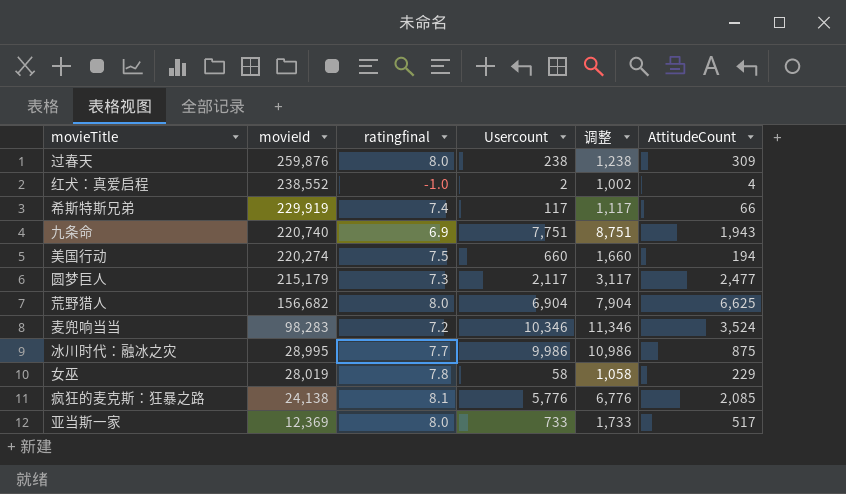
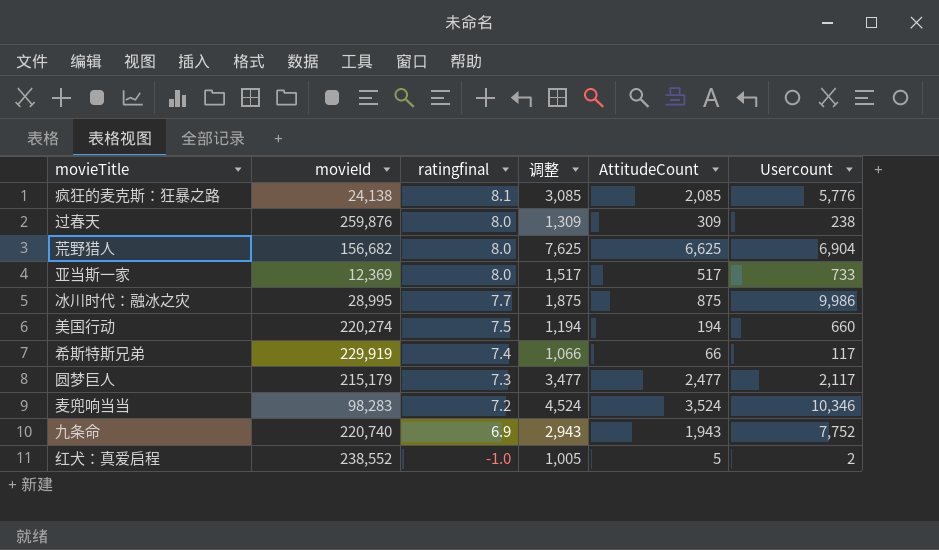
row order: movieId descending -> ratingfinal descending
column 调整 | formula: [Usercount] + 1000 -> [AttitudeCount] + 1000
column Usercount | position: 4 -> 6
row 女巫: 28,019 | 7.8 | 58 | 1,058 | 229 -> none
九条命 | Usercount: 7,751 -> 7,752
红犬：真爱启程 | AttitudeCount: 4 -> 5

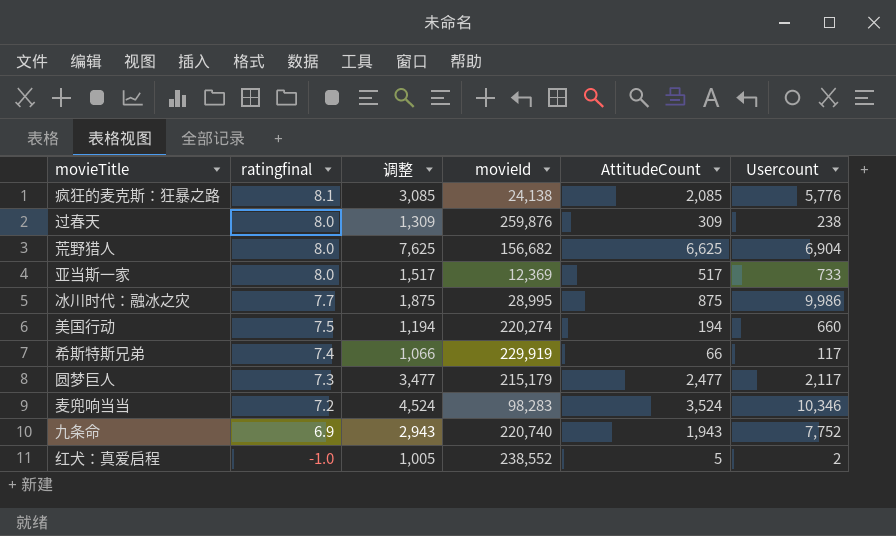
column movieId | position: 2 -> 4

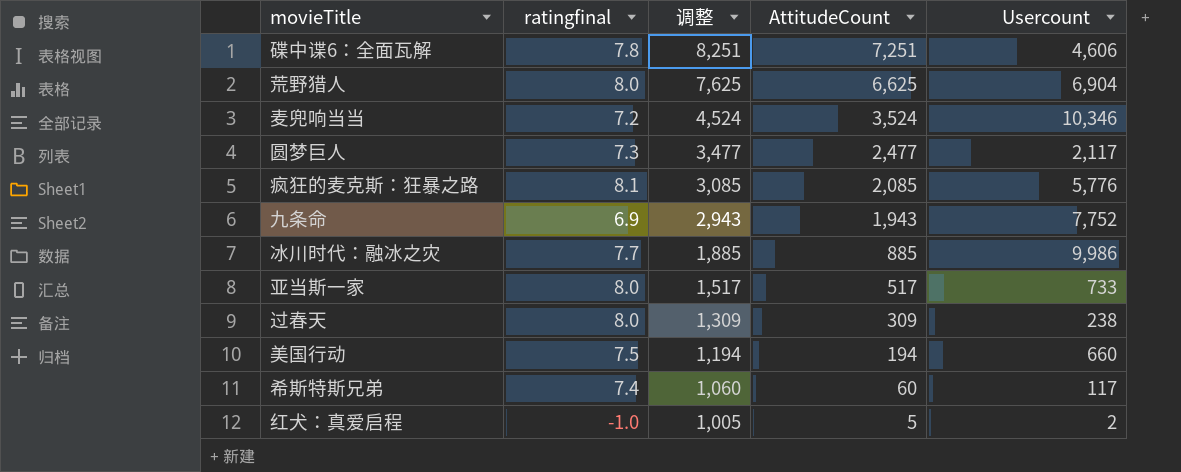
row order: ratingfinal descending -> 调整 descending
column movieId | position: 4 -> none
row 碟中谍6：全面瓦解: none -> 7.8 | 8,251 | 7,251 | 4,606
冰川时代：融冰之灾 | 调整: 1,875 -> 1,885
冰川时代：融冰之灾 | AttitudeCount: 875 -> 885
希斯特斯兄弟 | 调整: 1,066 -> 1,060
希斯特斯兄弟 | AttitudeCount: 66 -> 60

